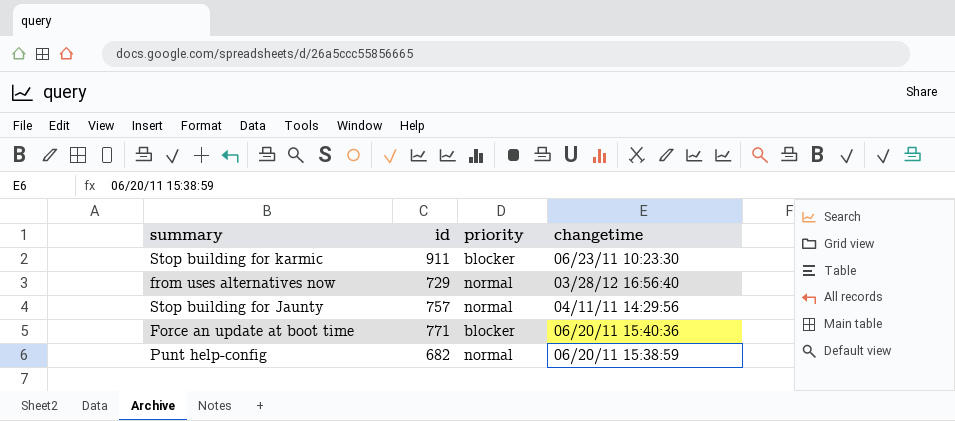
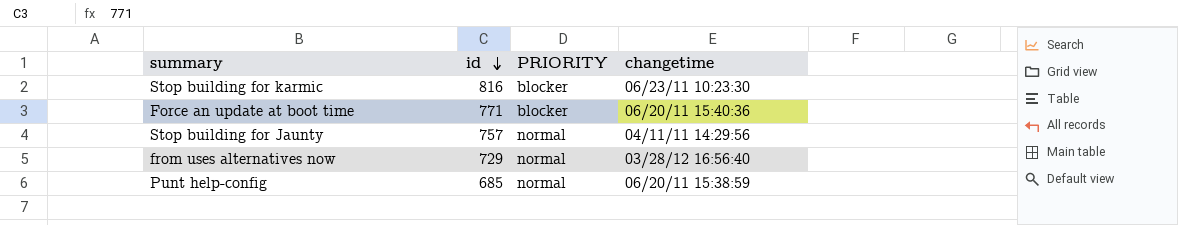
row order: none -> id descending
column name: priority -> PRIORITY
Stop building for karmic | id: 911 -> 816
Punt help-config | id: 682 -> 685

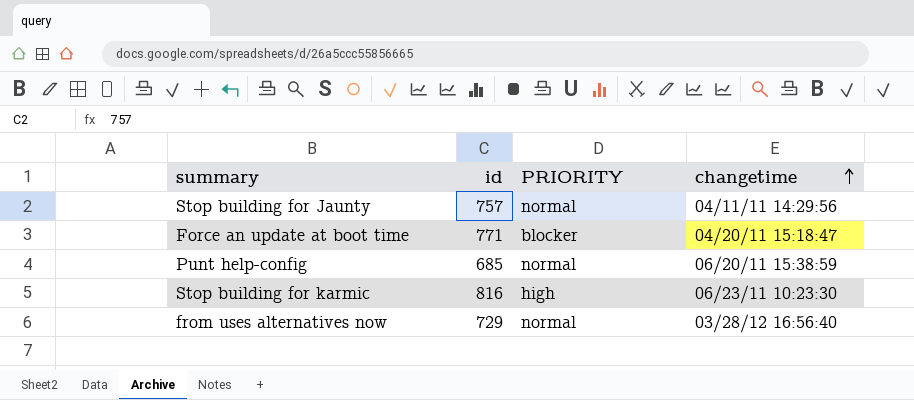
row order: id descending -> changetime ascending
Force an update at boot time | changetime: 06/20/11 15:40:36 -> 04/20/11 15:18:47
Stop building for karmic | PRIORITY: blocker -> high

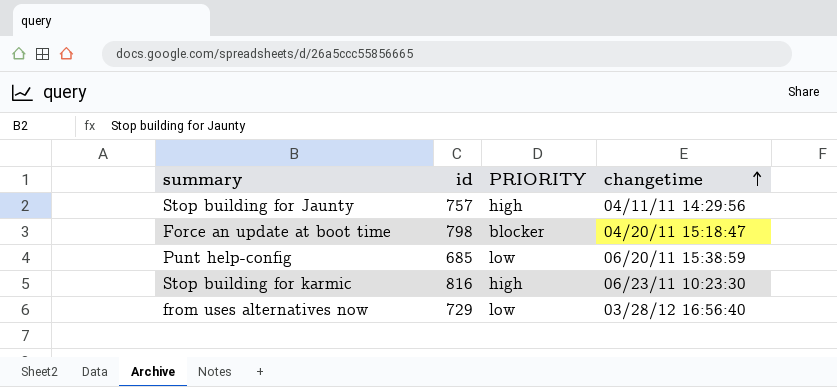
Stop building for Jaunty | PRIORITY: normal -> high
Force an update at boot time | id: 771 -> 798
Punt help-config | PRIORITY: normal -> low
from uses alternatives now | PRIORITY: normal -> low

